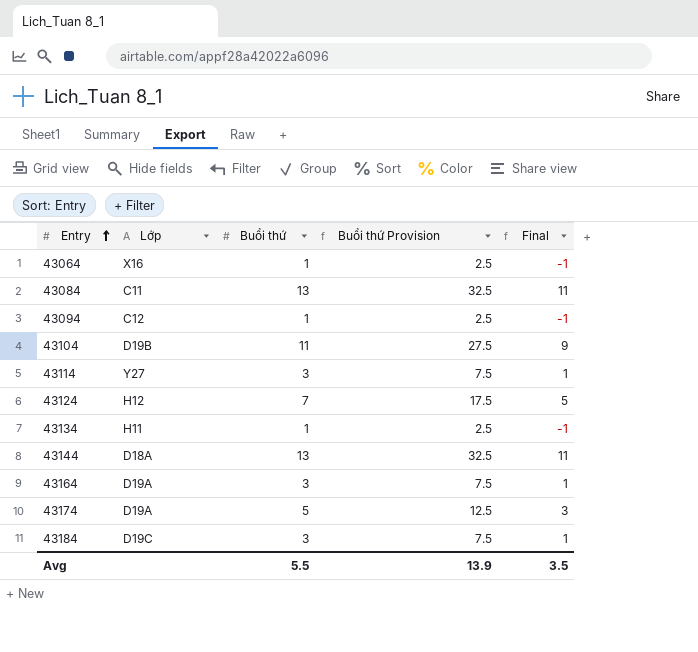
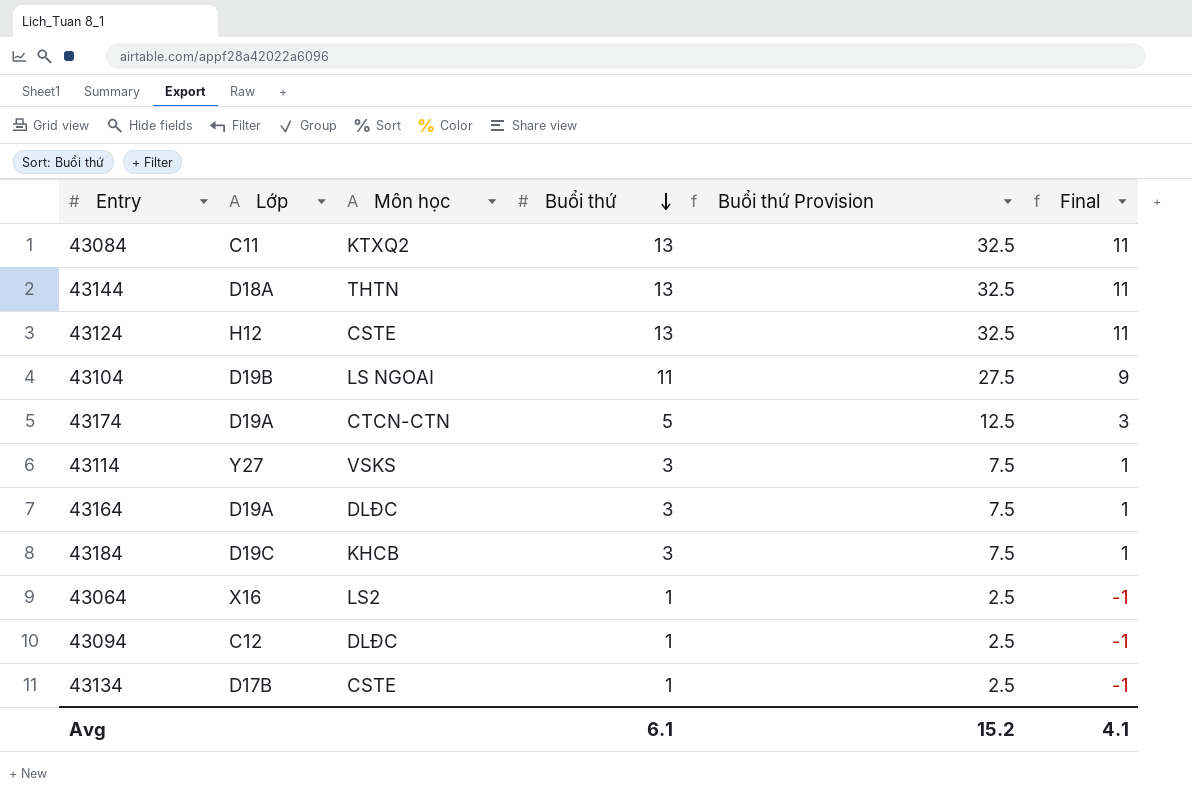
row order: Entry ascending -> Buổi thứ descending
column Môn học | position: none -> 3
43124 | Buổi thứ: 7 -> 13
43124 | Buổi thứ Provision: 17.5 -> 32.5
43124 | Final: 5 -> 11
43134 | Lớp: H11 -> D17B
Avg | Buổi thứ: 5.5 -> 6.1
Avg | Buổi thứ Provision: 13.9 -> 15.2
Avg | Final: 3.5 -> 4.1

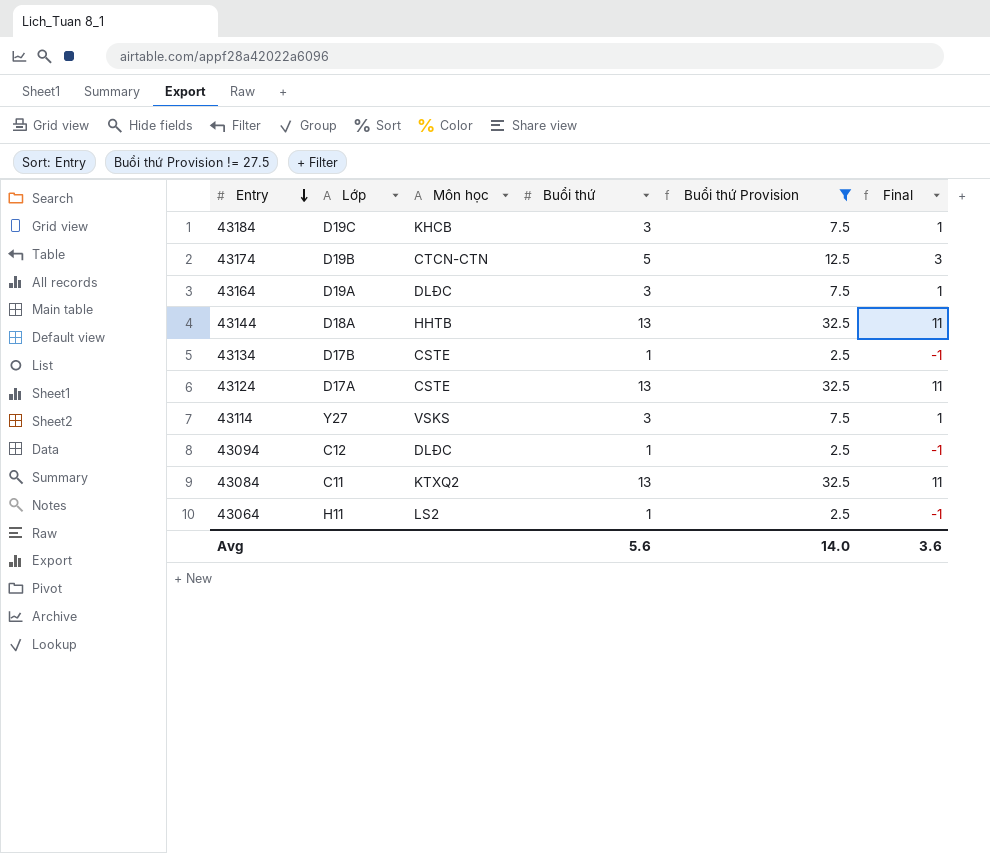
filter: none -> Buổi thứ Provision != 27.5
row order: Buổi thứ descending -> Entry descending
43174 | Lớp: D19A -> D19B
43144 | Môn học: THTN -> HHTB
43124 | Lớp: H12 -> D17A
43064 | Lớp: X16 -> H11
Avg | Buổi thứ: 6.1 -> 5.6
Avg | Buổi thứ Provision: 15.2 -> 14.0
Avg | Final: 4.1 -> 3.6

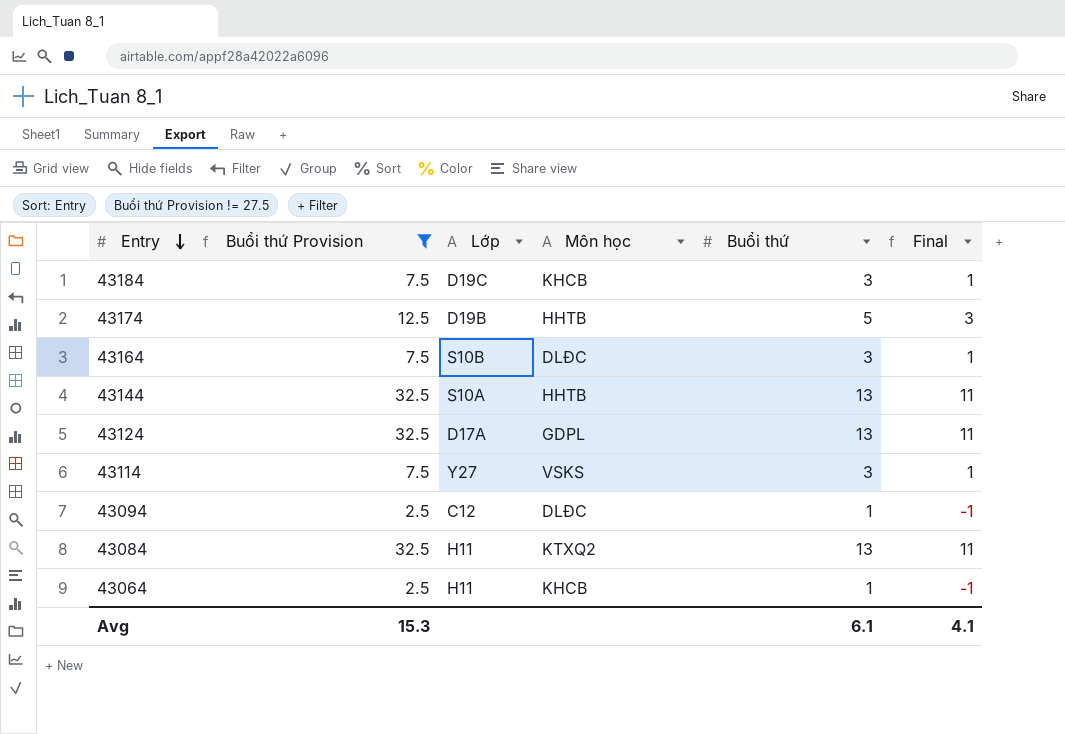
column Buổi thứ Provision | position: 5 -> 2
row 43134: D17B | CSTE | 1 | 2.5 | -1 -> none
43174 | Môn học: CTCN-CTN -> HHTB
43164 | Lớp: D19A -> S10B
43144 | Lớp: D18A -> S10A
43124 | Môn học: CSTE -> GDPL
43084 | Lớp: C11 -> H11
43064 | Môn học: LS2 -> KHCB
Avg | Buổi thứ Provision: 14.0 -> 15.3
Avg | Buổi thứ: 5.6 -> 6.1
Avg | Final: 3.6 -> 4.1

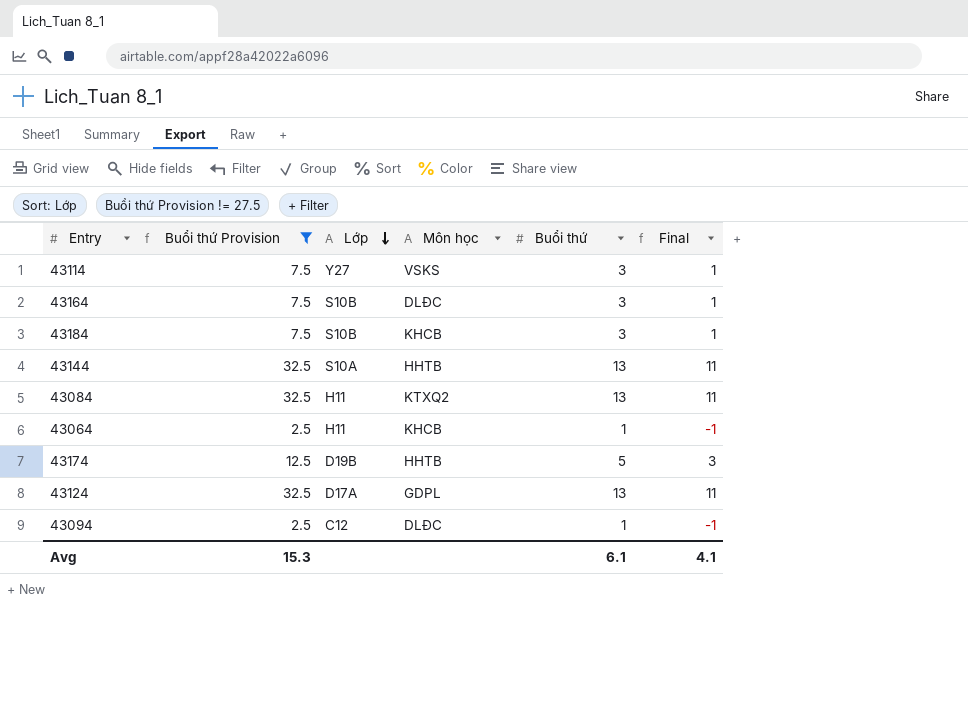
row order: Entry descending -> Lớp descending
43184 | Lớp: D19C -> S10B

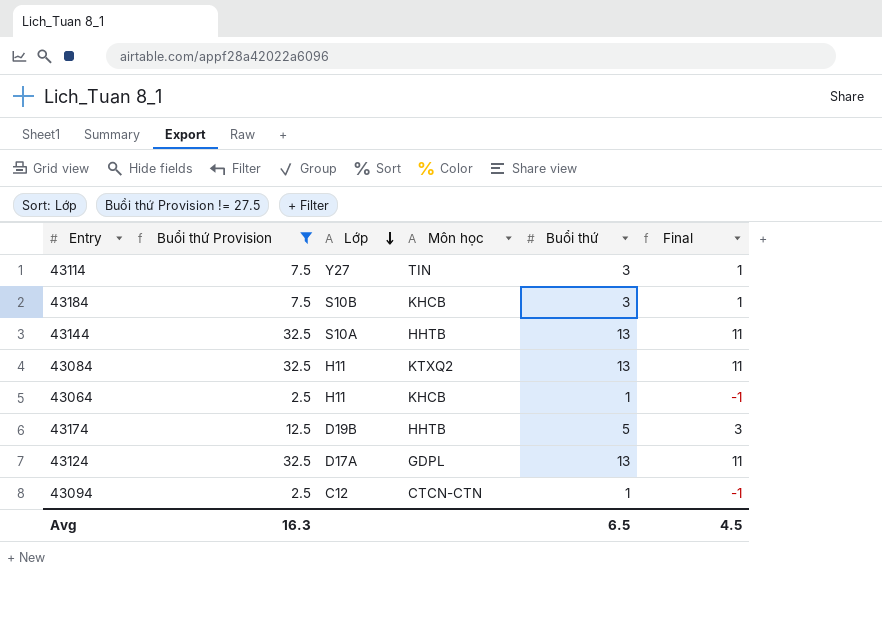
row 43164: 7.5 | S10B | DLĐC | 3 | 1 -> none
43114 | Môn học: VSKS -> TIN
43094 | Môn học: DLĐC -> CTCN-CTN
Avg | Buổi thứ Provision: 15.3 -> 16.3
Avg | Buổi thứ: 6.1 -> 6.5
Avg | Final: 4.1 -> 4.5

